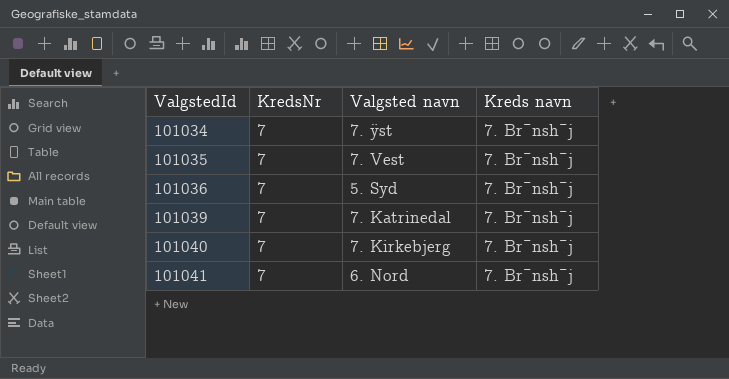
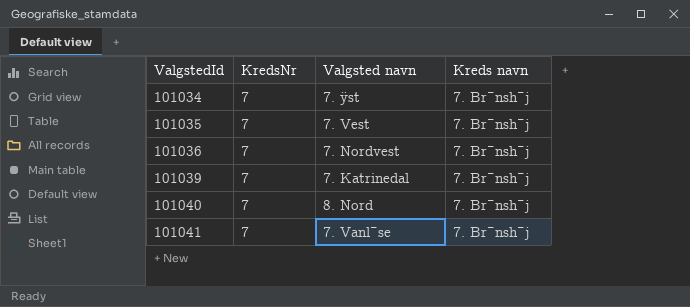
101036 | Valgsted navn: 5. Syd -> 7. Nordvest
101040 | Valgsted navn: 7. Kirkebjerg -> 8. Nord
101041 | Valgsted navn: 6. Nord -> 7. Vanl¯se

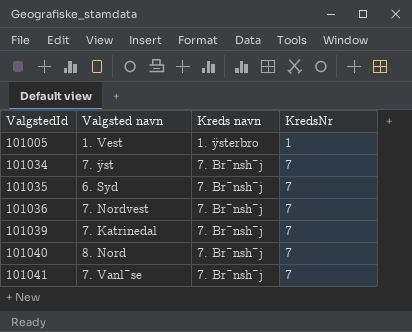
column KredsNr | position: 2 -> 4
row 101005: none -> 1. Vest | 1. ÿsterbro | 1
101035 | Valgsted navn: 7. Vest -> 6. Syd

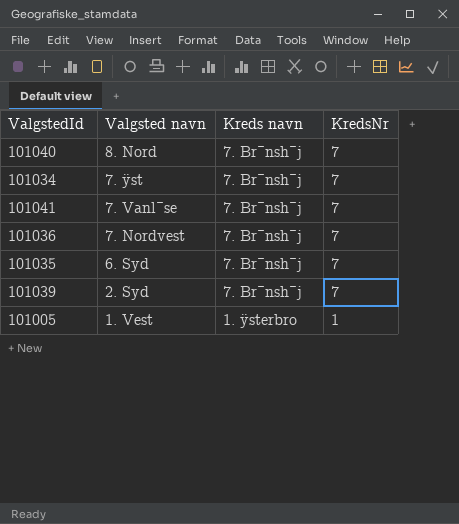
row order: ValgstedId ascending -> Valgsted navn descending
101039 | Valgsted navn: 7. Katrinedal -> 2. Syd

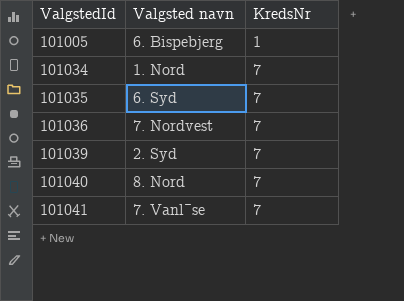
row order: Valgsted navn descending -> ValgstedId ascending
column Kreds navn | position: 3 -> none
101005 | Valgsted navn: 1. Vest -> 6. Bispebjerg
101034 | Valgsted navn: 7. ÿst -> 1. Nord

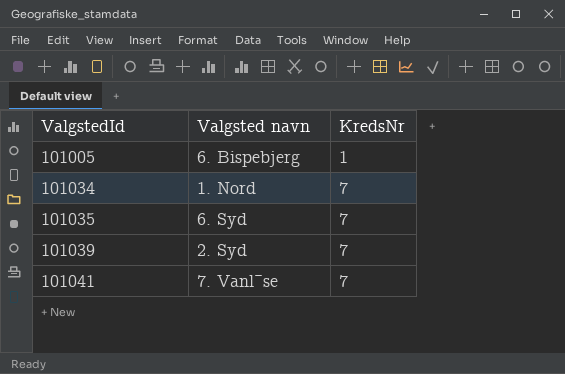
row 101036: 7. Nordvest | 7 -> none
row 101040: 8. Nord | 7 -> none

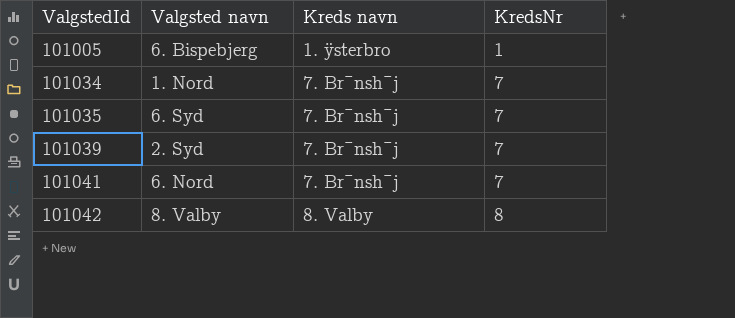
column Kreds navn | position: none -> 3
101041 | Valgsted navn: 7. Vanl¯se -> 6. Nord
row 101042: none -> 8. Valby | 8. Valby | 8

